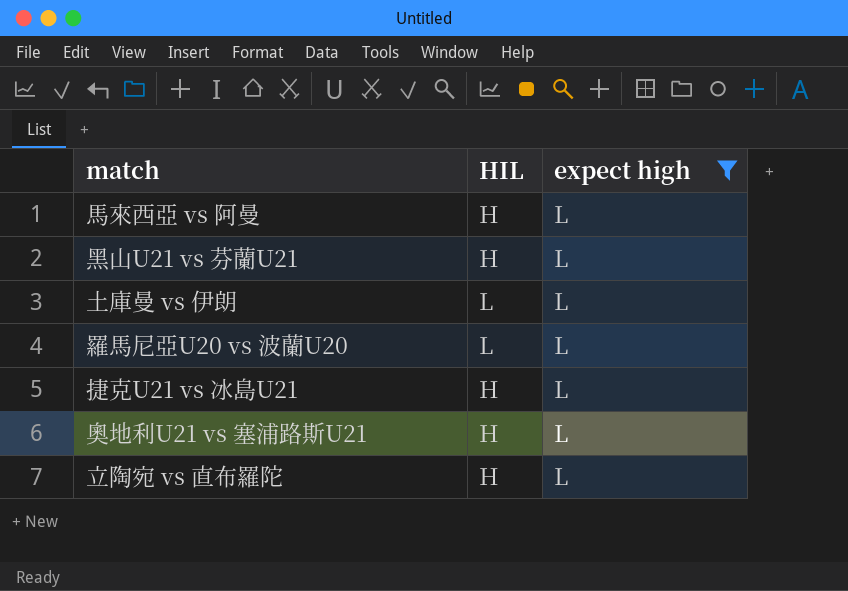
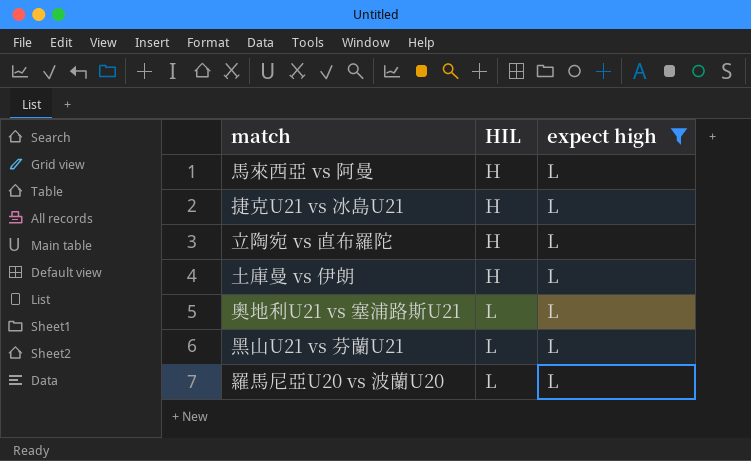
row order: none -> HIL ascending
土庫曼 vs 伊朗 | HIL: L -> H
奧地利U21 vs 塞浦路斯U21 | HIL: H -> L
黑山U21 vs 芬蘭U21 | HIL: H -> L

